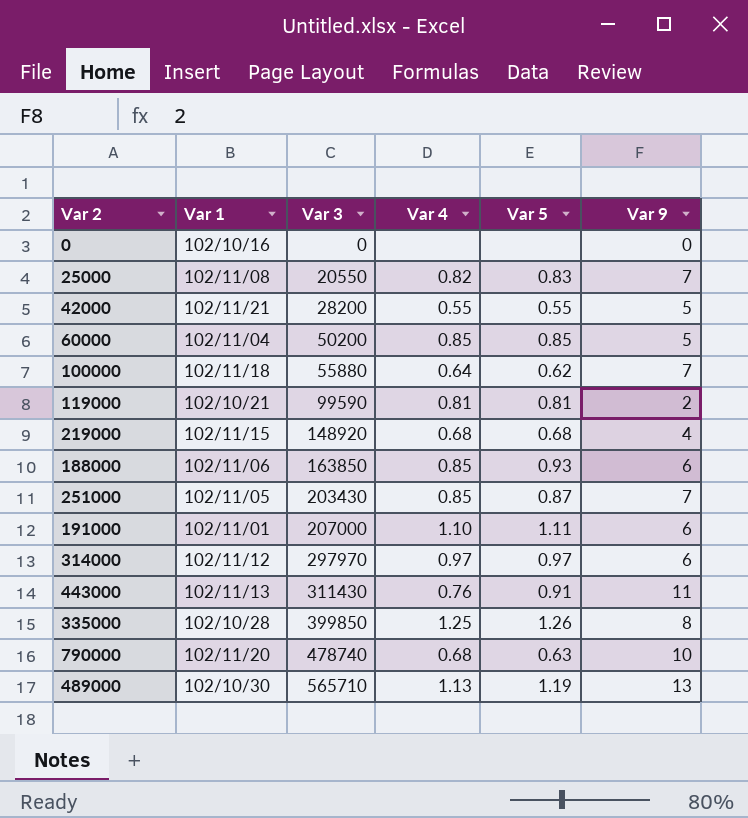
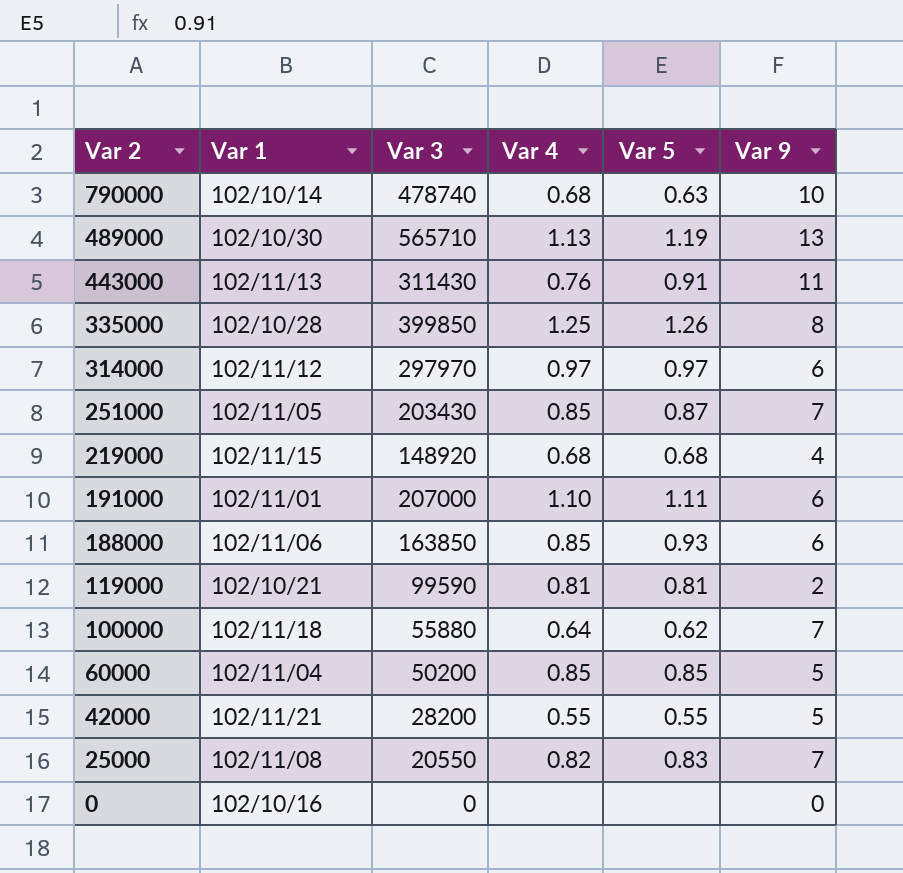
row order: Var 3 ascending -> Var 2 descending
790000 | Var 1: 102/11/20 -> 102/10/14

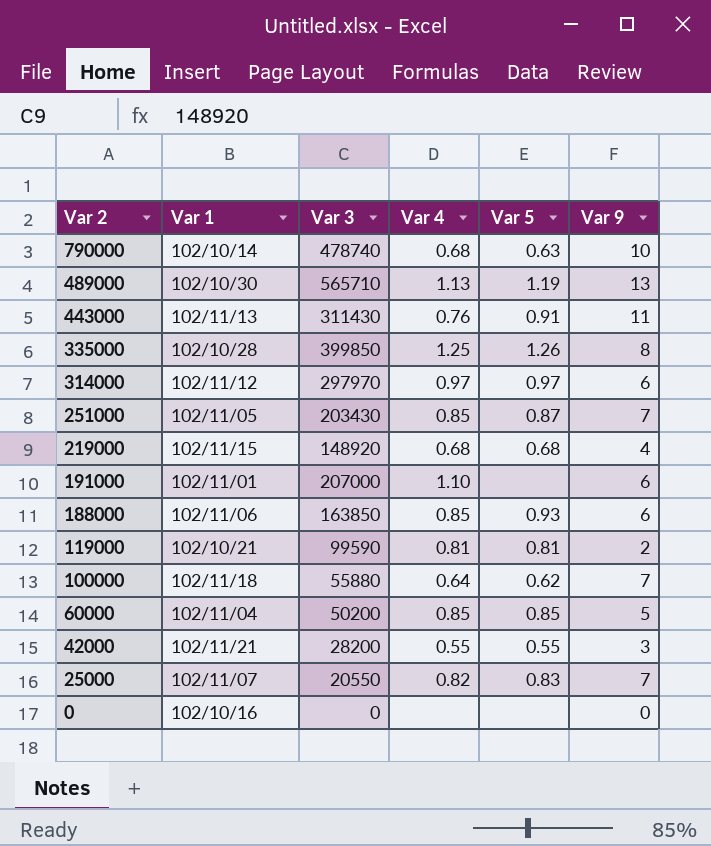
191000 | Var 5: 1.11 -> none
42000 | Var 9: 5 -> 3
25000 | Var 1: 102/11/08 -> 102/11/07

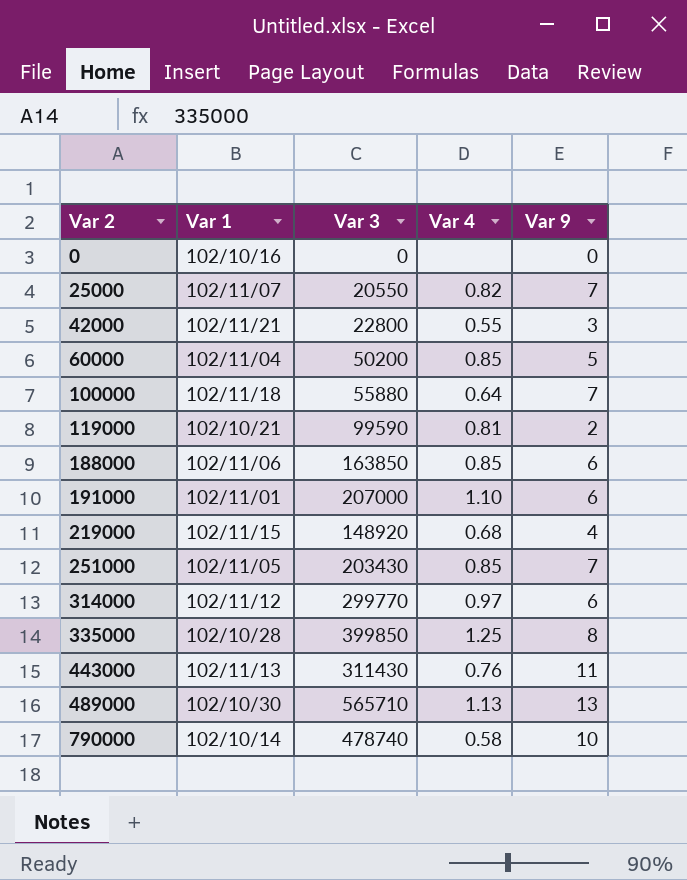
row order: Var 2 descending -> Var 2 ascending
column Var 5 | position: 5 -> none
42000 | Var 3: 28200 -> 22800
314000 | Var 3: 297970 -> 299770
790000 | Var 4: 0.68 -> 0.58

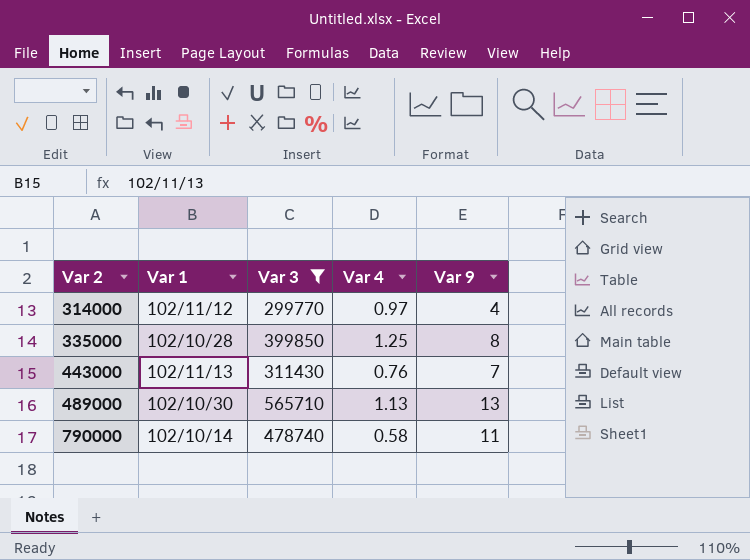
filter: none -> Var 3 >= 299770
314000 | Var 9: 6 -> 4
443000 | Var 9: 11 -> 7
790000 | Var 9: 10 -> 11

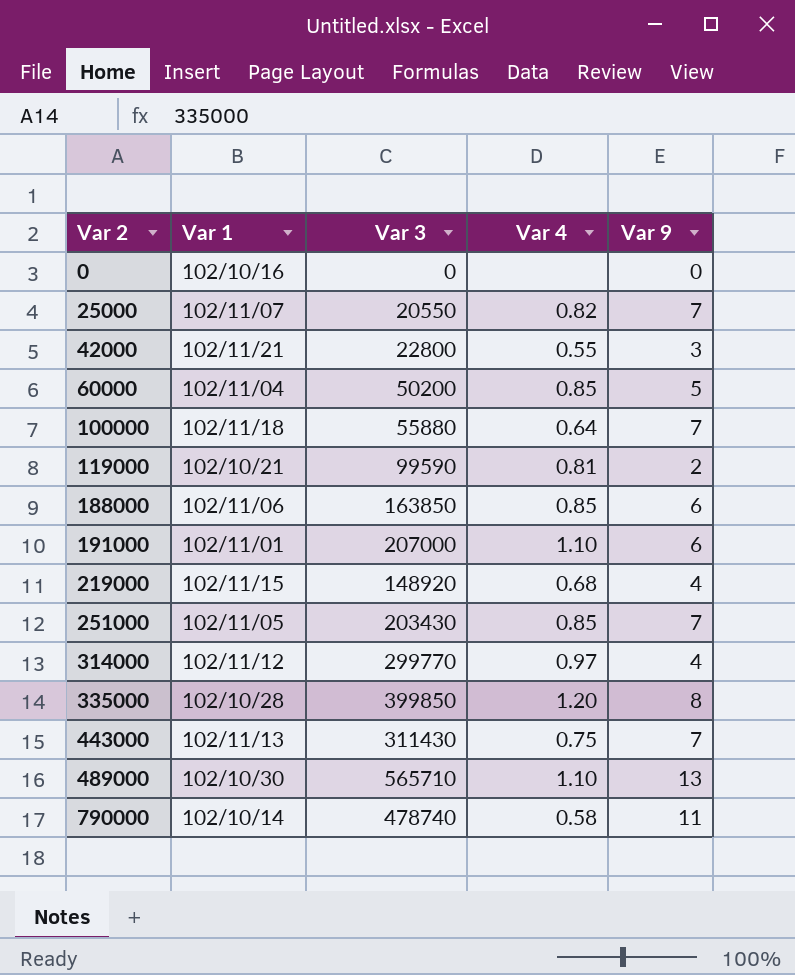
filter: Var 3 >= 299770 -> none
335000 | Var 4: 1.25 -> 1.20
443000 | Var 4: 0.76 -> 0.75
489000 | Var 4: 1.13 -> 1.10

